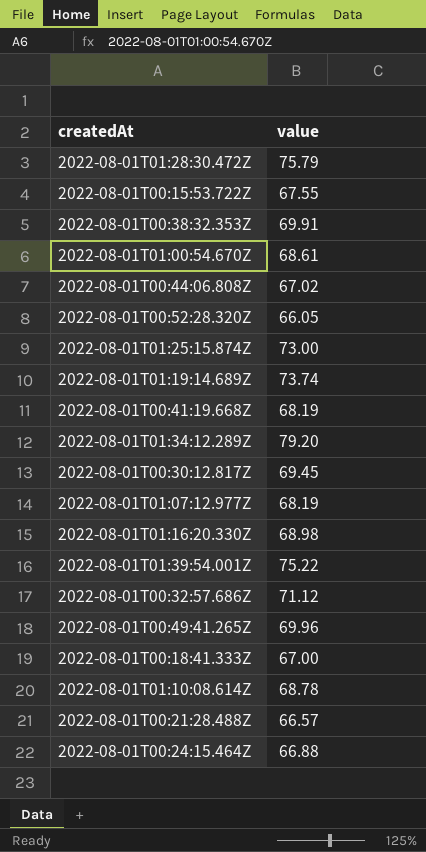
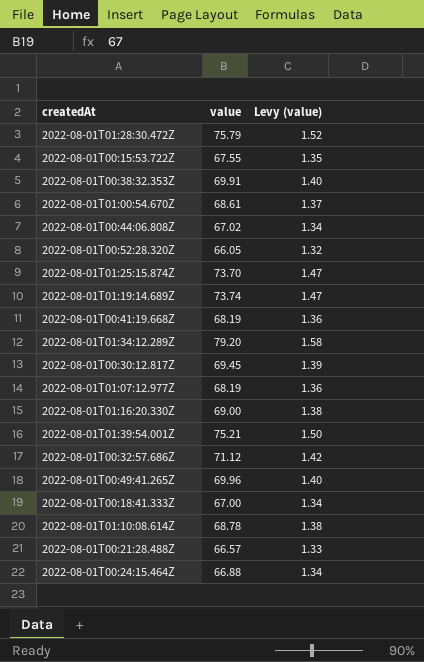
column Levy (value) | formula: none -> [value] * 0.02
2022-08-01T01:25:15.874Z | value: 73.00 -> 73.70
2022-08-01T01:16:20.330Z | value: 68.98 -> 69.00
2022-08-01T01:39:54.001Z | value: 75.22 -> 75.21

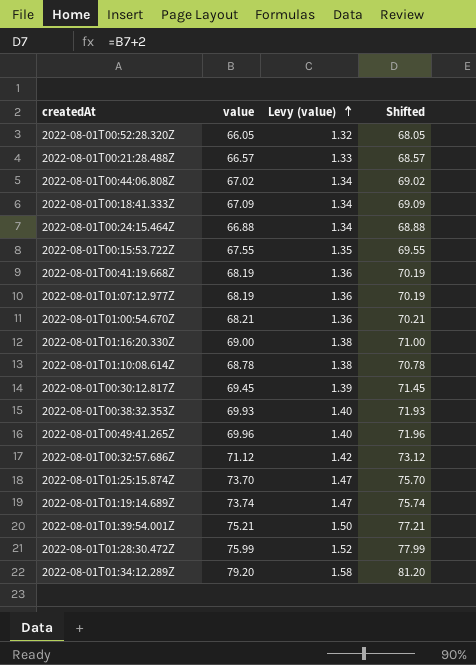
row order: none -> Levy (value) ascending
column Shifted | formula: none -> [value] + 2
2022-08-01T00:18:41.333Z | value: 67.00 -> 67.09
2022-08-01T01:00:54.670Z | value: 68.61 -> 68.21
2022-08-01T01:00:54.670Z | Levy (value): 1.37 -> 1.36
2022-08-01T00:38:32.353Z | value: 69.91 -> 69.93
2022-08-01T01:28:30.472Z | value: 75.79 -> 75.99

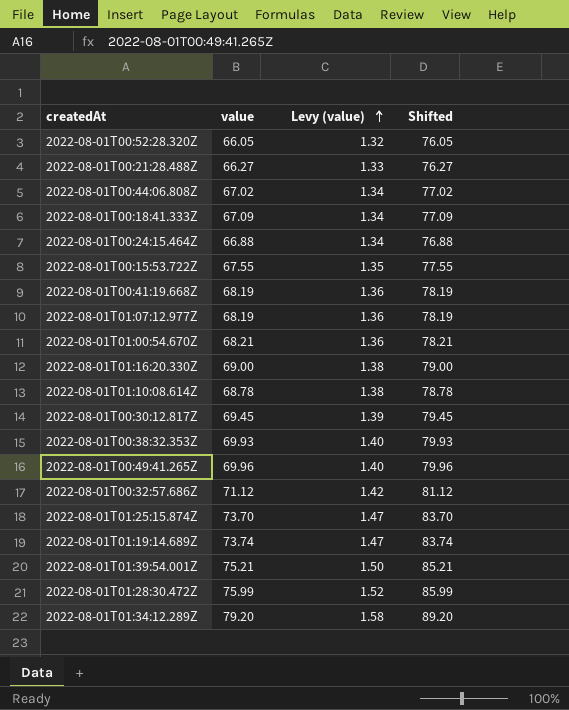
column Shifted | formula: [value] + 2 -> [value] + 10
2022-08-01T00:21:28.488Z | value: 66.57 -> 66.27

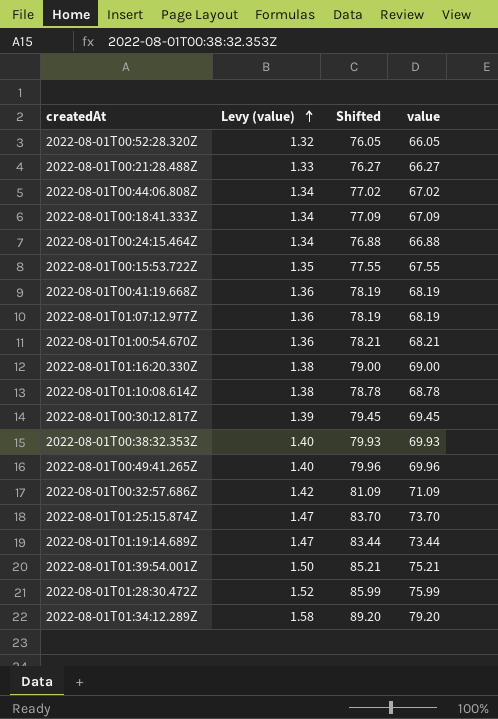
column value | position: 2 -> 4
2022-08-01T00:32:57.686Z | Shifted: 81.12 -> 81.09
2022-08-01T00:32:57.686Z | value: 71.12 -> 71.09
2022-08-01T01:19:14.689Z | Shifted: 83.74 -> 83.44
2022-08-01T01:19:14.689Z | value: 73.74 -> 73.44

